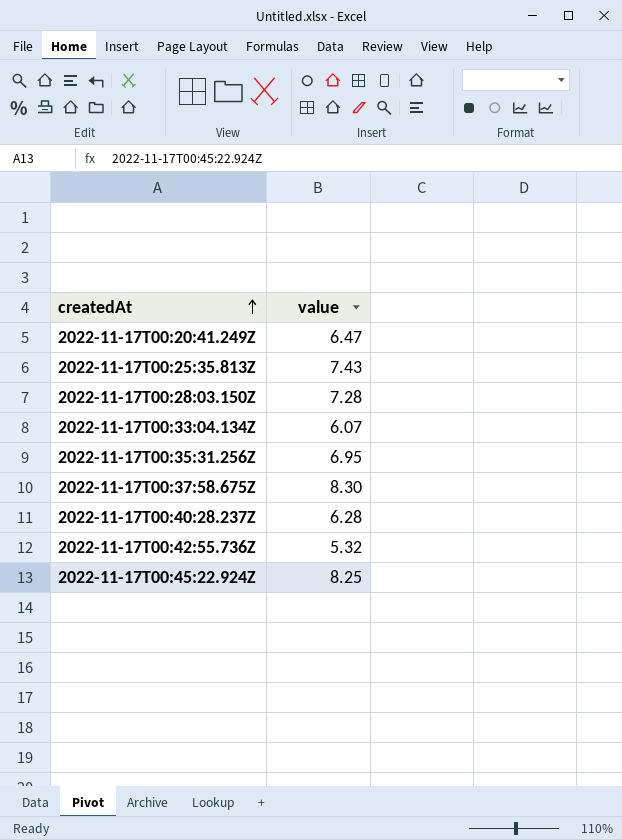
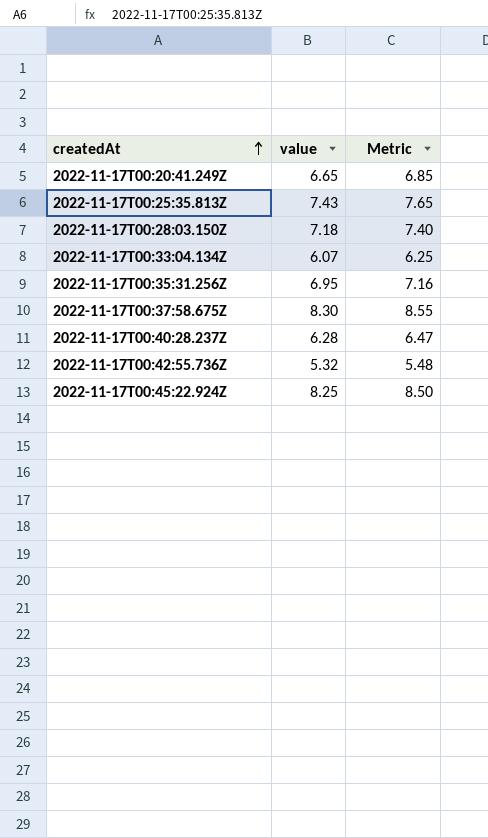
column Metric | formula: none -> [value] * 1.03
2022-11-17T00:20:41.249Z | value: 6.47 -> 6.65
2022-11-17T00:28:03.150Z | value: 7.28 -> 7.18

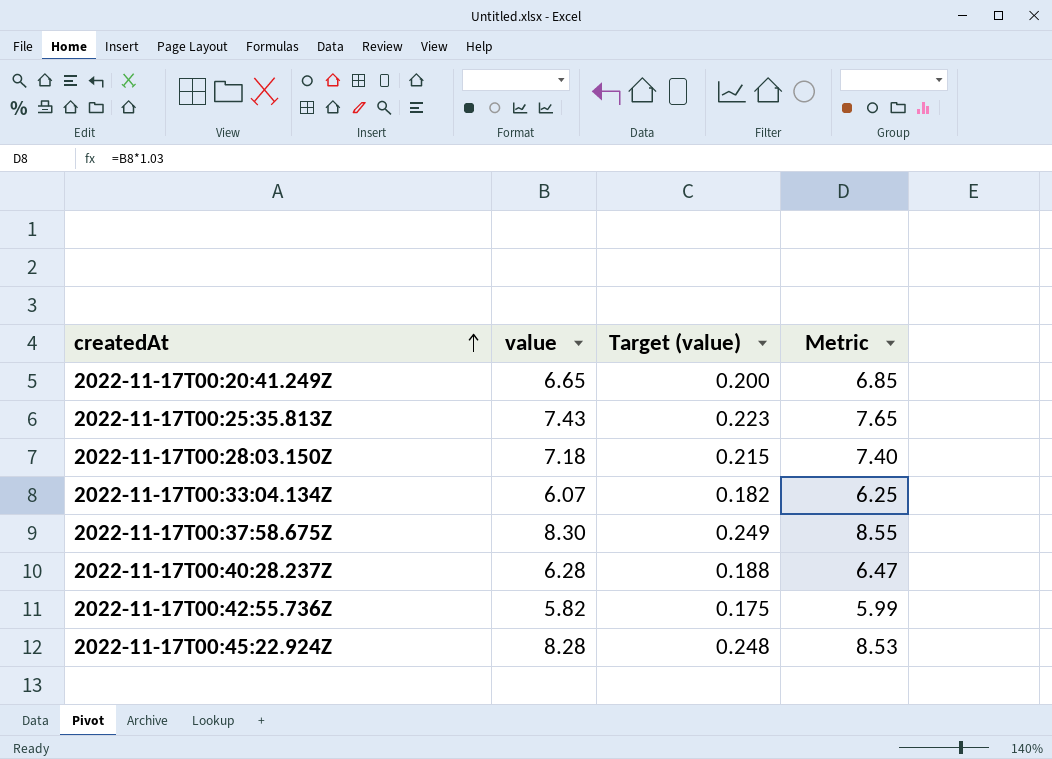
column Target (value) | formula: none -> [value] * 0.03
row 2022-11-17T00:35:31.256Z: 6.95 | 7.16 -> none
2022-11-17T00:42:55.736Z | value: 5.32 -> 5.82
2022-11-17T00:42:55.736Z | Metric: 5.48 -> 5.99
2022-11-17T00:45:22.924Z | value: 8.25 -> 8.28
2022-11-17T00:45:22.924Z | Metric: 8.50 -> 8.53

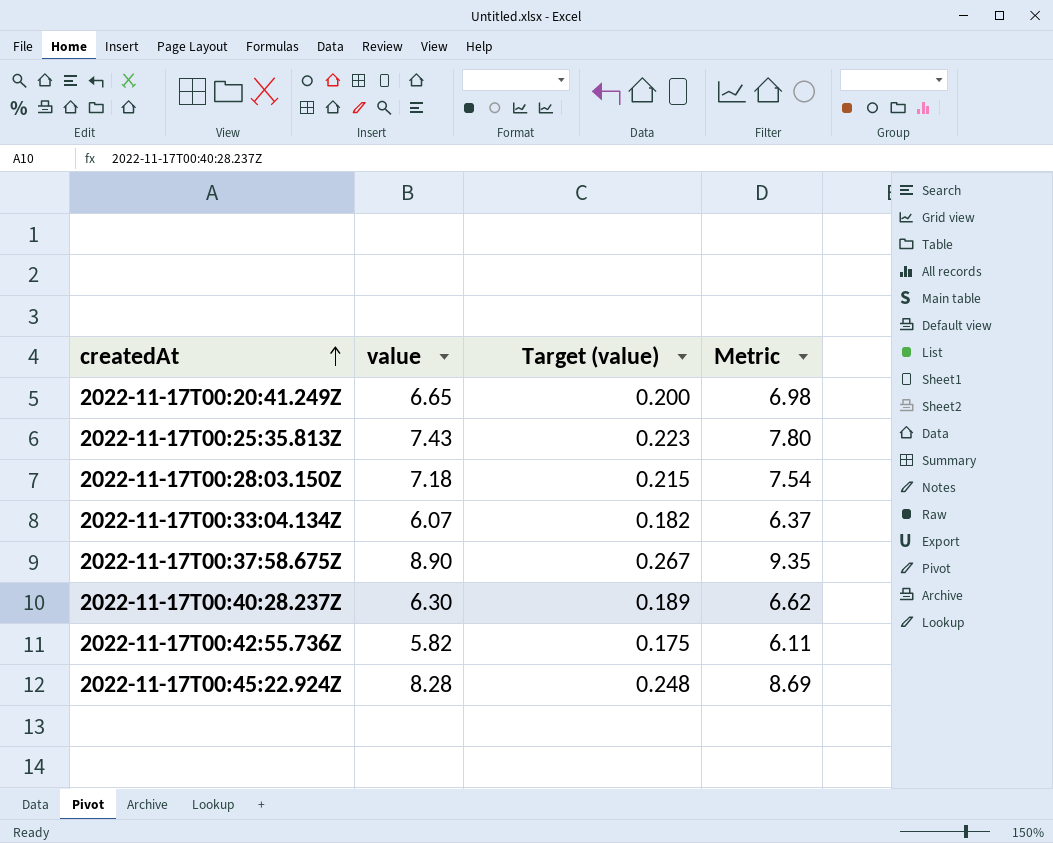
column Metric | formula: [value] * 1.03 -> [value] * 1.05
2022-11-17T00:37:58.675Z | value: 8.30 -> 8.90
2022-11-17T00:37:58.675Z | Target (value): 0.249 -> 0.267
2022-11-17T00:40:28.237Z | value: 6.28 -> 6.30
2022-11-17T00:40:28.237Z | Target (value): 0.188 -> 0.189

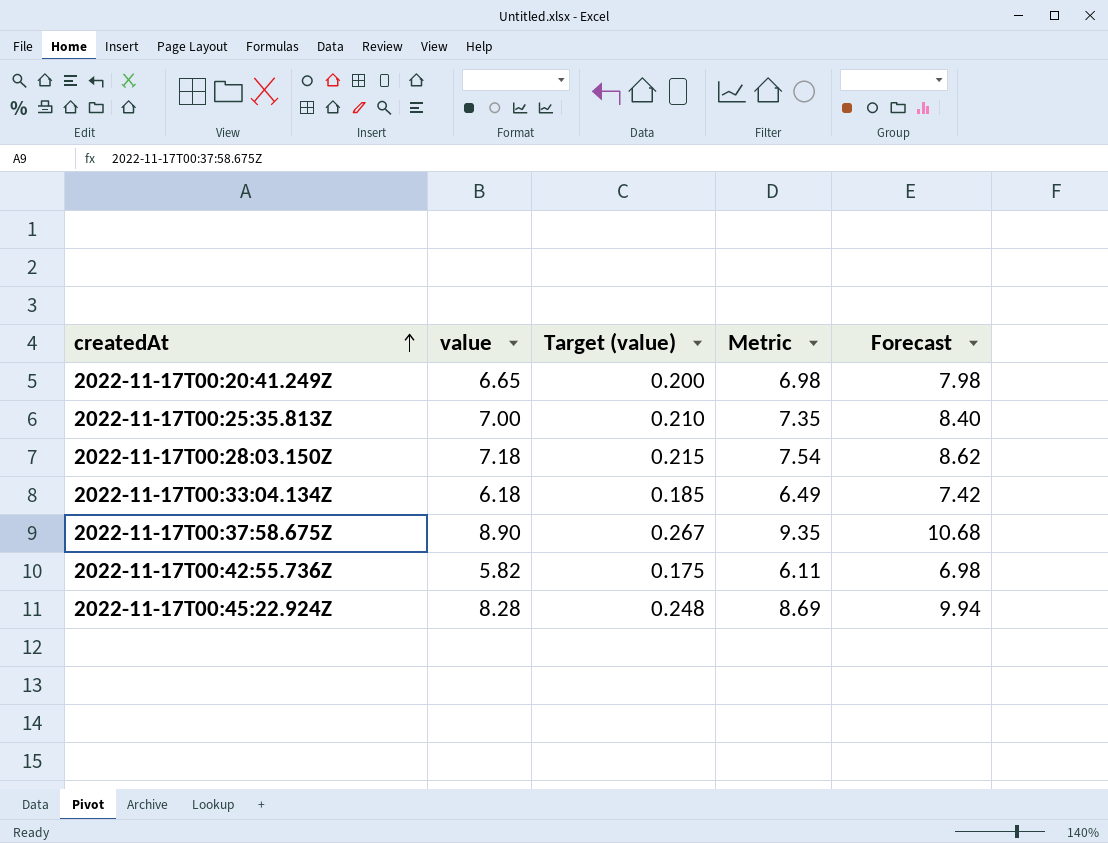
column Forecast | formula: none -> [value] * 1.2
row 2022-11-17T00:40:28.237Z: 6.30 | 0.189 | 6.62 -> none
2022-11-17T00:25:35.813Z | value: 7.43 -> 7.00
2022-11-17T00:25:35.813Z | Target (value): 0.223 -> 0.210
2022-11-17T00:25:35.813Z | Metric: 7.80 -> 7.35
2022-11-17T00:33:04.134Z | value: 6.07 -> 6.18
2022-11-17T00:33:04.134Z | Target (value): 0.182 -> 0.185
2022-11-17T00:33:04.134Z | Metric: 6.37 -> 6.49

